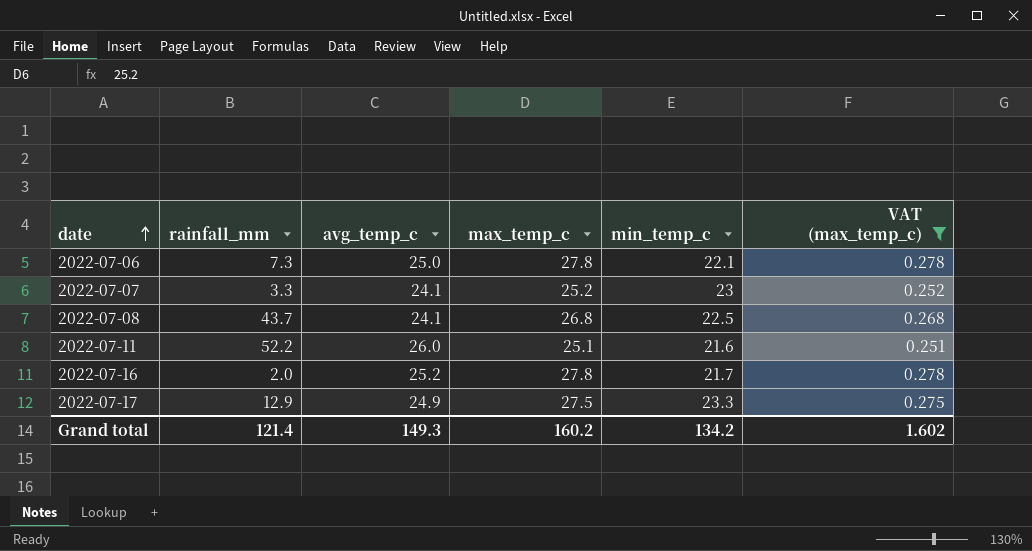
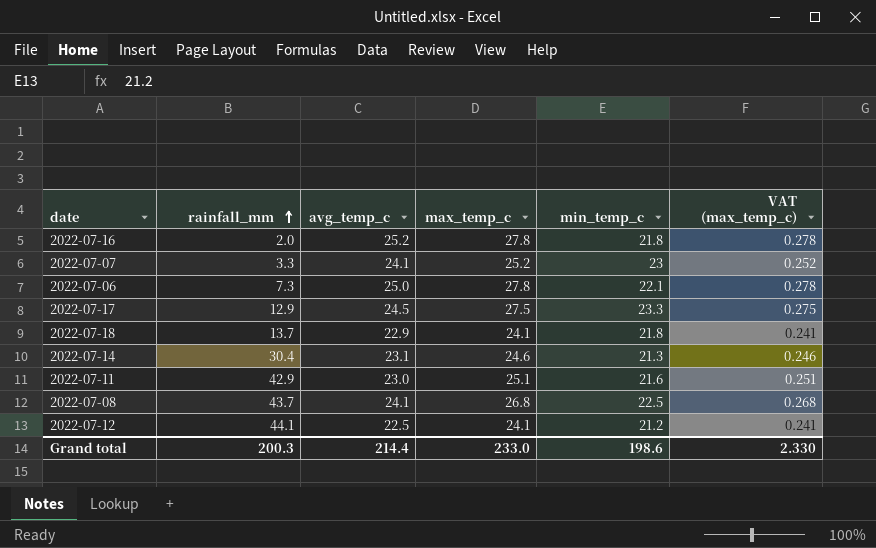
filter: VAT (max_temp_c) >= 0.251 -> none
row order: date ascending -> rainfall_mm ascending
2022-07-16 | min_temp_c: 21.7 -> 21.8
2022-07-17 | avg_temp_c: 24.9 -> 24.5
2022-07-11 | rainfall_mm: 52.2 -> 42.9
2022-07-11 | avg_temp_c: 26.0 -> 23.0
Grand total | rainfall_mm: 121.4 -> 200.3
Grand total | avg_temp_c: 149.3 -> 214.4
Grand total | max_temp_c: 160.2 -> 233.0
Grand total | min_temp_c: 134.2 -> 198.6
Grand total | VAT (max_temp_c): 1.602 -> 2.330

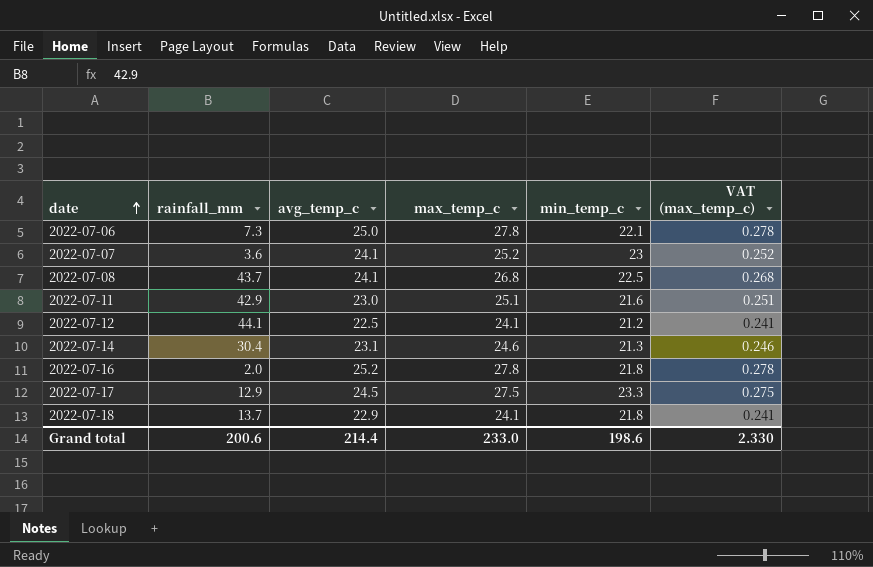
row order: rainfall_mm ascending -> date ascending
2022-07-07 | rainfall_mm: 3.3 -> 3.6
Grand total | rainfall_mm: 200.3 -> 200.6

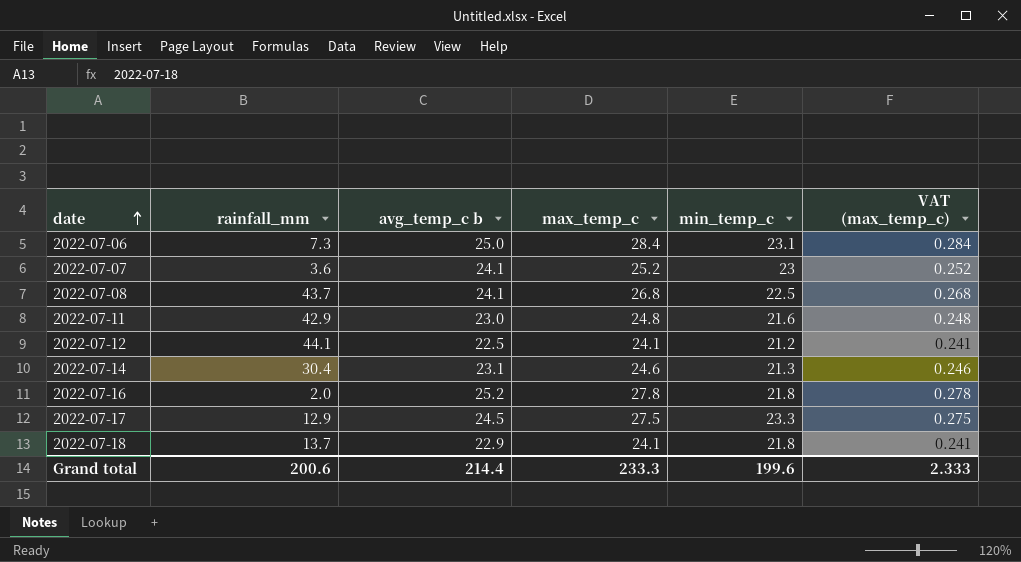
column name: avg_temp_c -> avg_temp_c b
2022-07-06 | max_temp_c: 27.8 -> 28.4
2022-07-06 | min_temp_c: 22.1 -> 23.1
2022-07-06 | VAT (max_temp_c): 0.278 -> 0.284
2022-07-11 | max_temp_c: 25.1 -> 24.8
2022-07-11 | VAT (max_temp_c): 0.251 -> 0.248
Grand total | max_temp_c: 233.0 -> 233.3
Grand total | min_temp_c: 198.6 -> 199.6
Grand total | VAT (max_temp_c): 2.330 -> 2.333

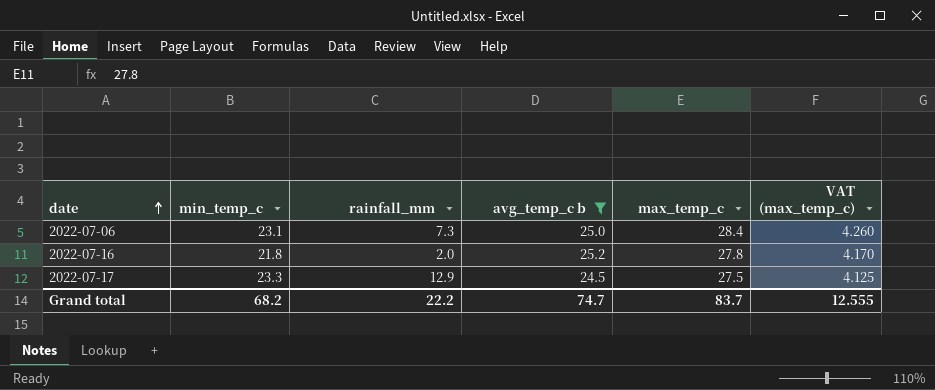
filter: none -> avg_temp_c b >= 24.5
column min_temp_c | position: 5 -> 2
column VAT (max_temp_c) | formula: [max_temp_c] * 0.01 -> [max_temp_c] * 0.15
Grand total | min_temp_c: 199.6 -> 68.2
Grand total | rainfall_mm: 200.6 -> 22.2
Grand total | avg_temp_c b: 214.4 -> 74.7
Grand total | max_temp_c: 233.3 -> 83.7
Grand total | VAT (max_temp_c): 2.333 -> 12.555

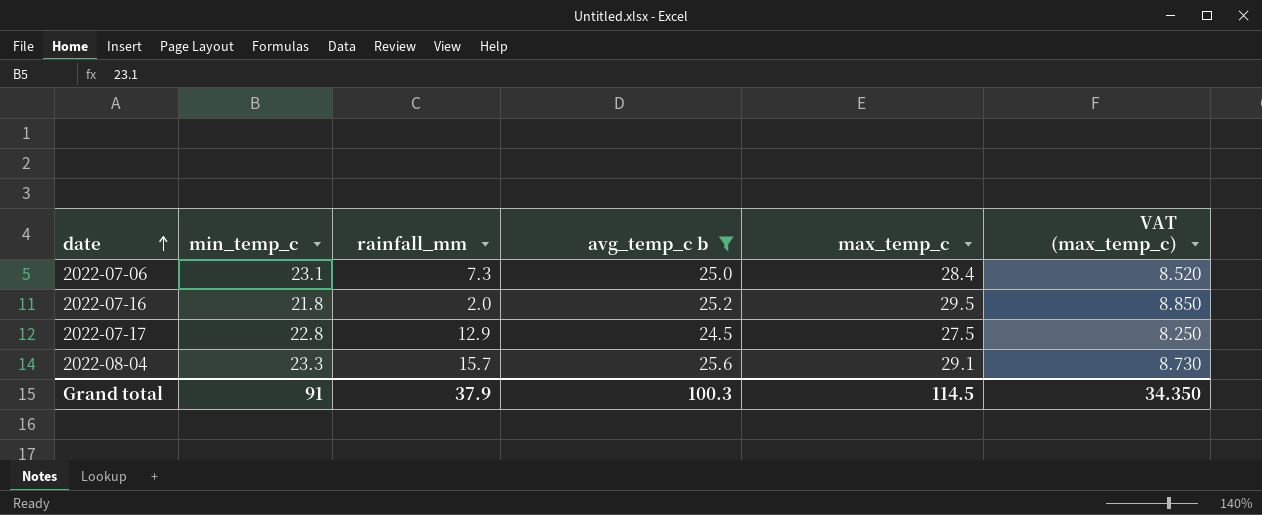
column VAT (max_temp_c) | formula: [max_temp_c] * 0.15 -> [max_temp_c] * 0.3
2022-07-16 | max_temp_c: 27.8 -> 29.5
2022-07-17 | min_temp_c: 23.3 -> 22.8
row 2022-08-04: none -> 23.3 | 15.7 | 25.6 | 29.1 | 8.730
Grand total | min_temp_c: 68.2 -> 91
Grand total | rainfall_mm: 22.2 -> 37.9
Grand total | avg_temp_c b: 74.7 -> 100.3
Grand total | max_temp_c: 83.7 -> 114.5
Grand total | VAT (max_temp_c): 12.555 -> 34.350

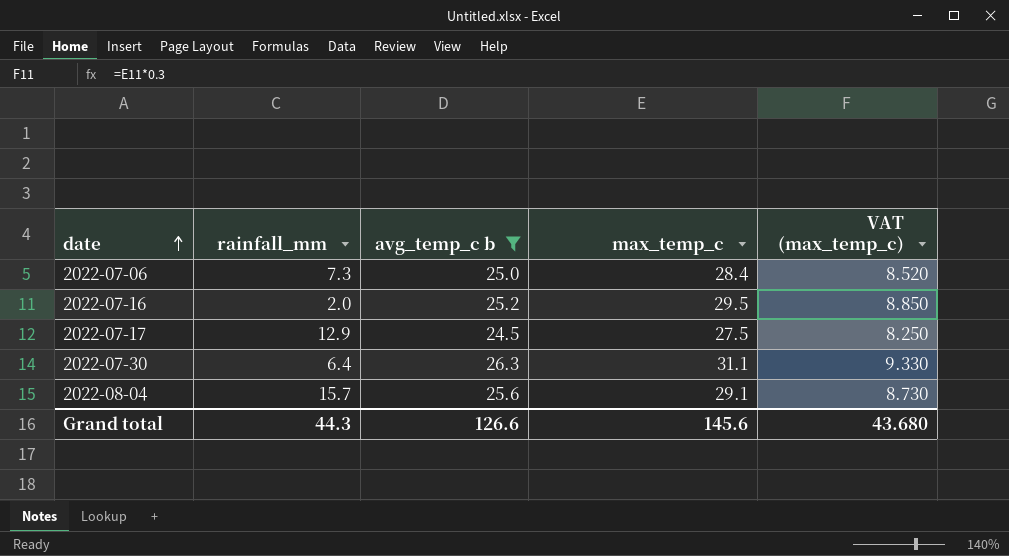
column min_temp_c | position: 2 -> none
row 2022-07-30: none -> 6.4 | 26.3 | 31.1 | 9.330
Grand total | rainfall_mm: 37.9 -> 44.3
Grand total | avg_temp_c b: 100.3 -> 126.6
Grand total | max_temp_c: 114.5 -> 145.6
Grand total | VAT (max_temp_c): 34.350 -> 43.680

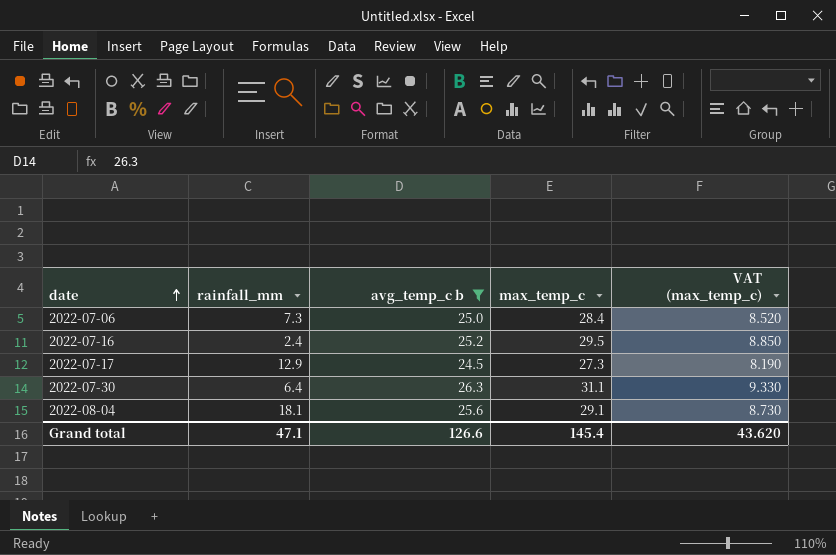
2022-07-16 | rainfall_mm: 2.0 -> 2.4
2022-07-17 | max_temp_c: 27.5 -> 27.3
2022-07-17 | VAT (max_temp_c): 8.250 -> 8.190
2022-08-04 | rainfall_mm: 15.7 -> 18.1
Grand total | rainfall_mm: 44.3 -> 47.1
Grand total | max_temp_c: 145.6 -> 145.4
Grand total | VAT (max_temp_c): 43.680 -> 43.620

